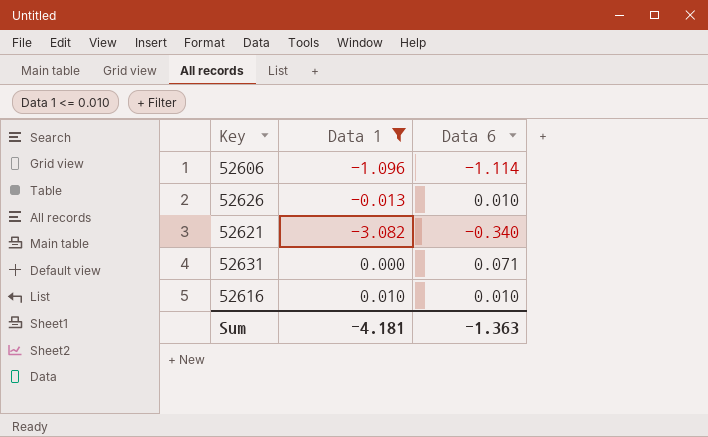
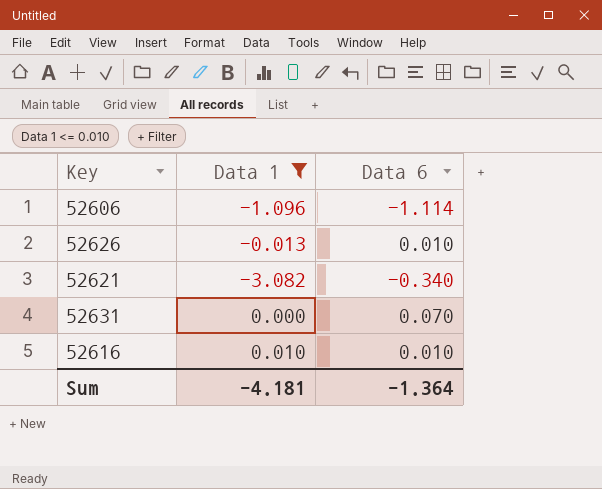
52631 | Data 6: 0.071 -> 0.070
Sum | Data 6: -1.363 -> -1.364

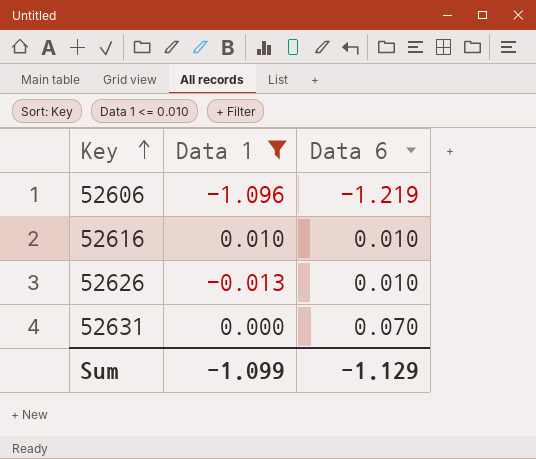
row order: none -> Key ascending
row 52621: -3.082 | -0.340 -> none
52606 | Data 6: -1.114 -> -1.219
Sum | Data 1: -4.181 -> -1.099
Sum | Data 6: -1.364 -> -1.129

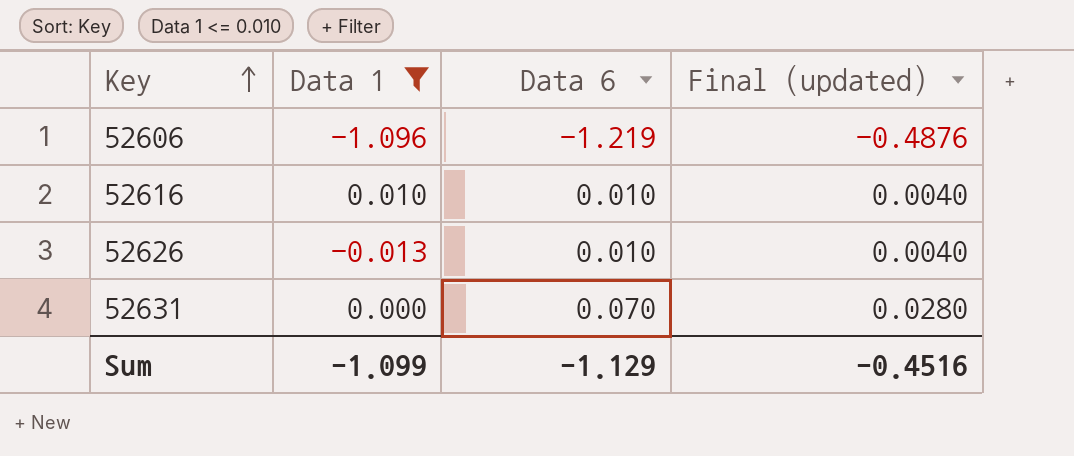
column Final (updated) | formula: none -> [Data 6] * 0.4

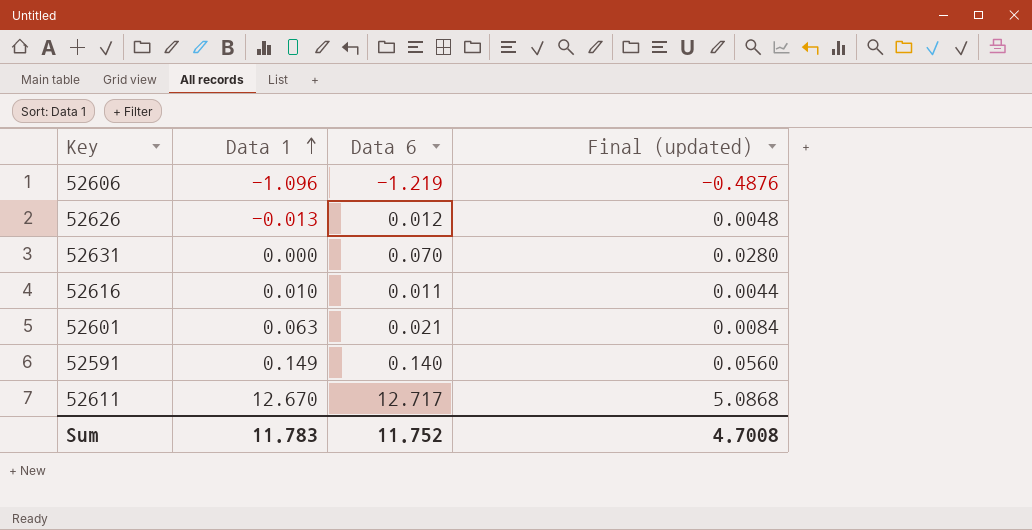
filter: Data 1 <= 0.010 -> none
row order: Key ascending -> Data 1 ascending
52626 | Data 6: 0.010 -> 0.012
52626 | Final (updated): 0.0040 -> 0.0048
52616 | Data 6: 0.010 -> 0.011
52616 | Final (updated): 0.0040 -> 0.0044
Sum | Data 1: -1.099 -> 11.783
Sum | Data 6: -1.129 -> 11.752
Sum | Final (updated): -0.4516 -> 4.7008

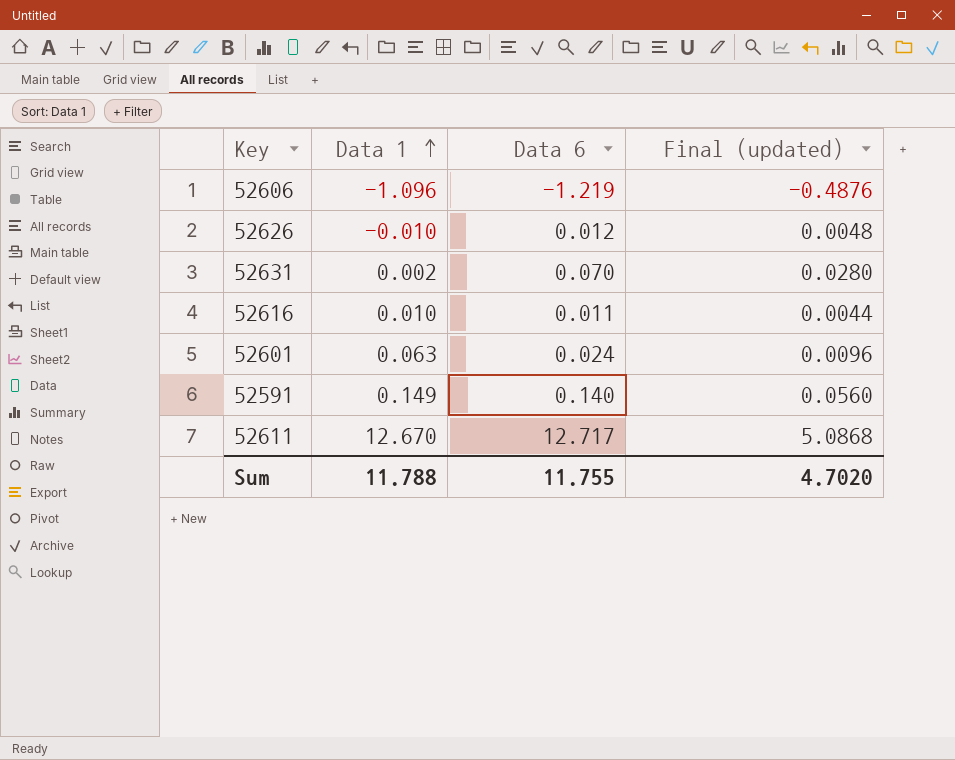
52626 | Data 1: -0.013 -> -0.010
52631 | Data 1: 0.000 -> 0.002
52601 | Data 6: 0.021 -> 0.024
52601 | Final (updated): 0.0084 -> 0.0096
Sum | Data 1: 11.783 -> 11.788
Sum | Data 6: 11.752 -> 11.755
Sum | Final (updated): 4.7008 -> 4.7020

